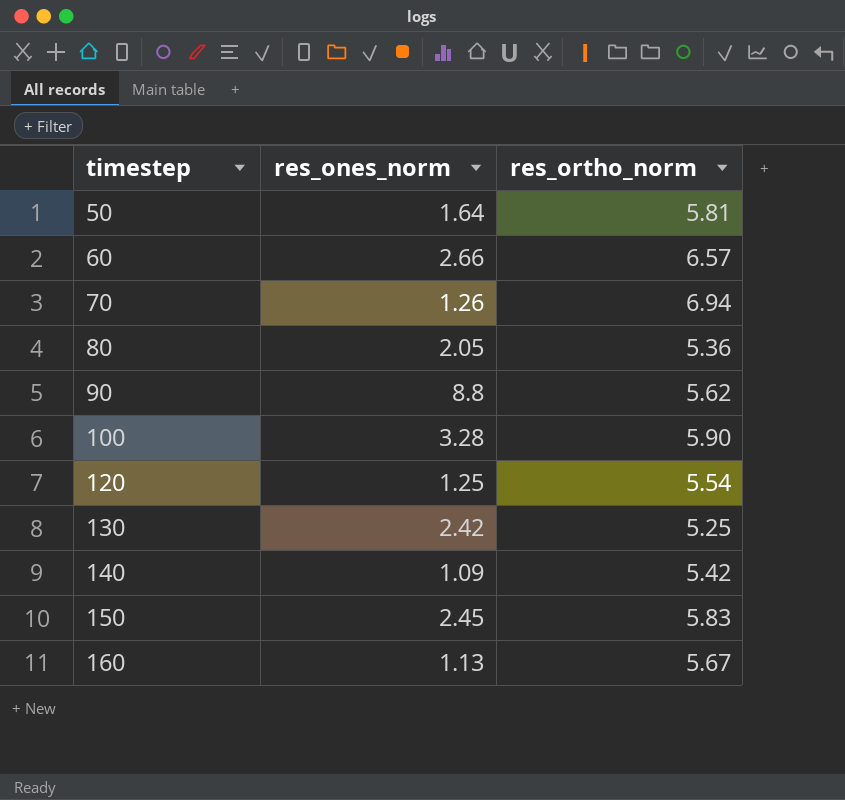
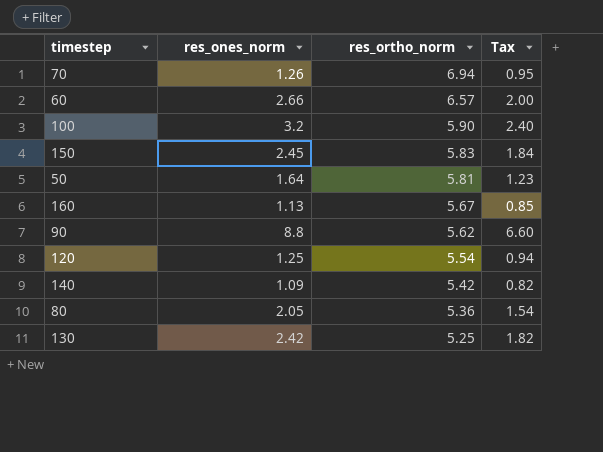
row order: timestep ascending -> res_ortho_norm descending
column Tax | formula: none -> [res_ones_norm] * 0.75
100 | res_ones_norm: 3.28 -> 3.2

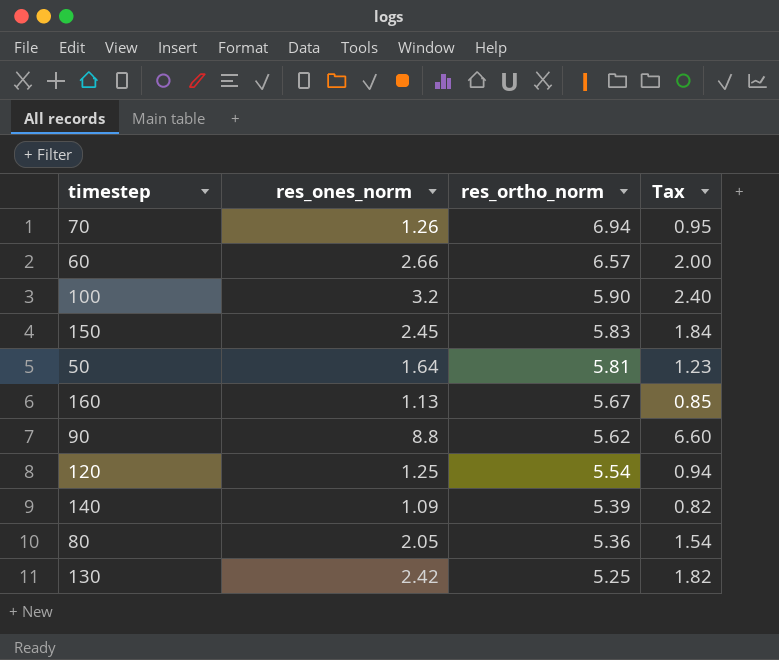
140 | res_ortho_norm: 5.42 -> 5.39

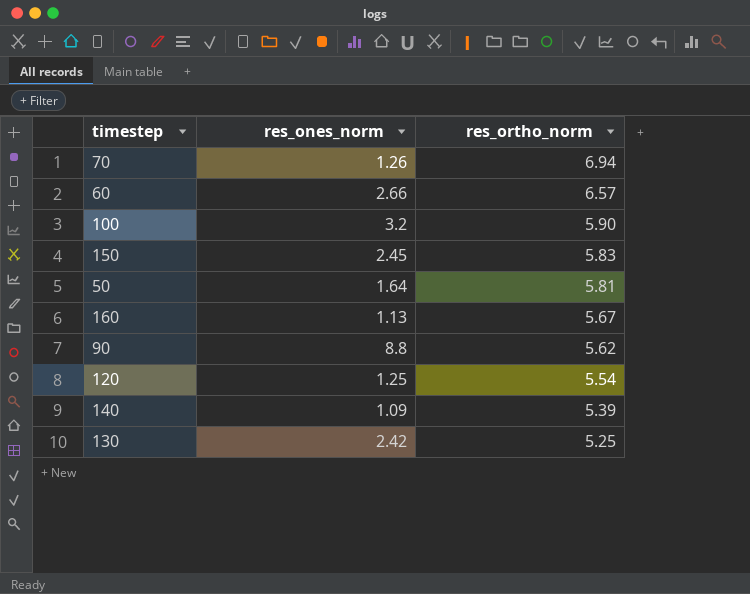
column Tax | formula: [res_ones_norm] * 0.75 -> none
row 80: 2.05 | 5.36 | 1.54 -> none

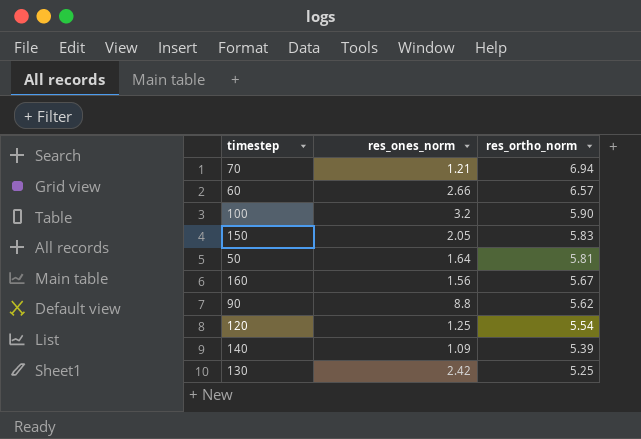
70 | res_ones_norm: 1.26 -> 1.21
150 | res_ones_norm: 2.45 -> 2.05
160 | res_ones_norm: 1.13 -> 1.56

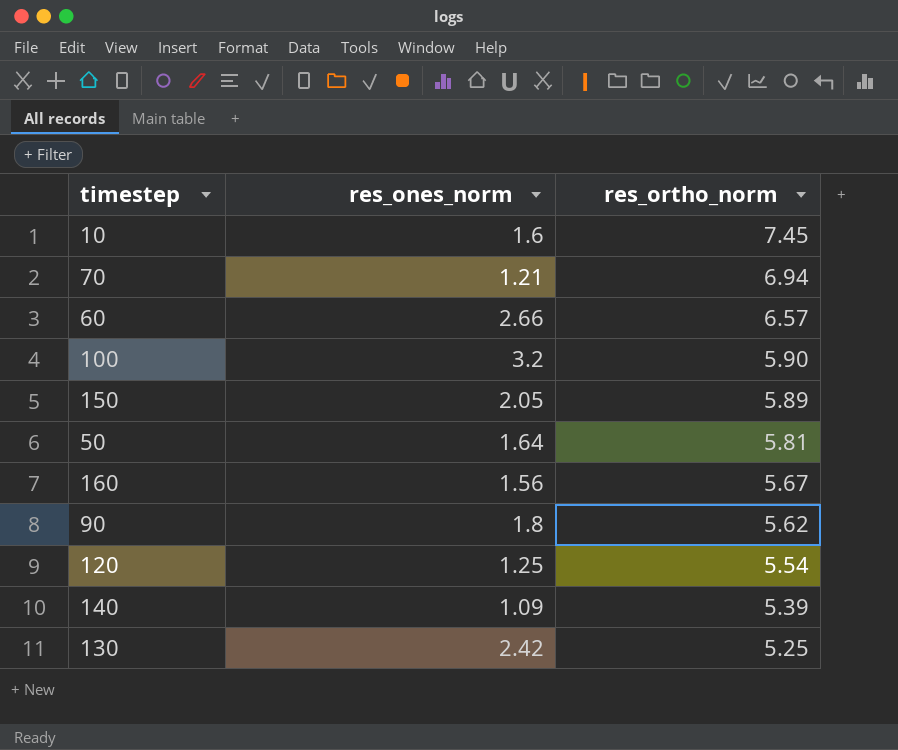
row 10: none -> 1.6 | 7.45
150 | res_ortho_norm: 5.83 -> 5.89
90 | res_ones_norm: 8.8 -> 1.8

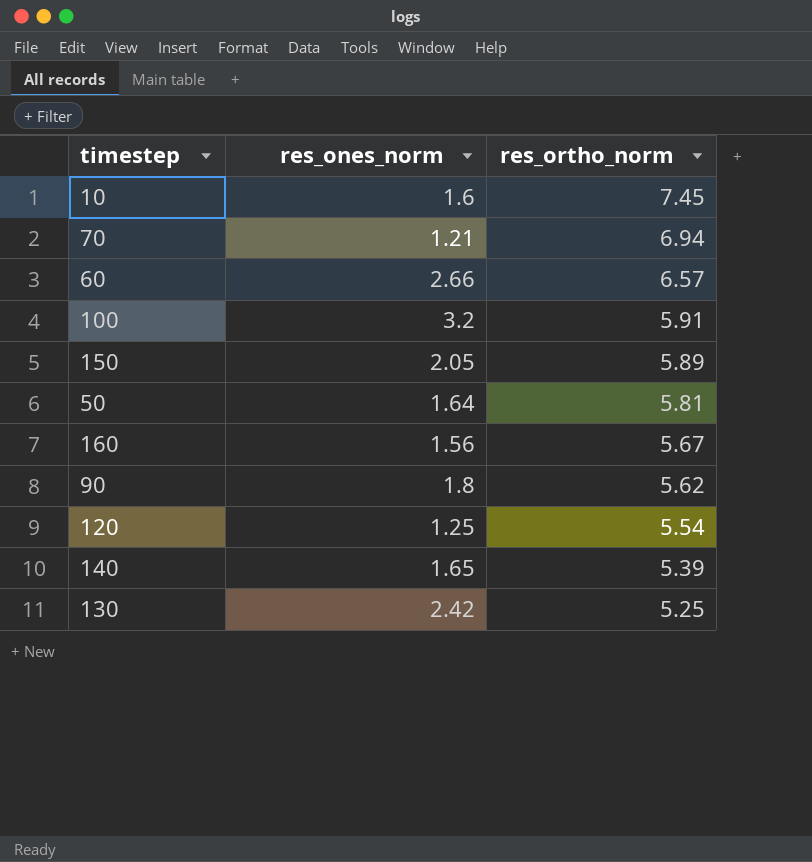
100 | res_ortho_norm: 5.90 -> 5.91
140 | res_ones_norm: 1.09 -> 1.65

